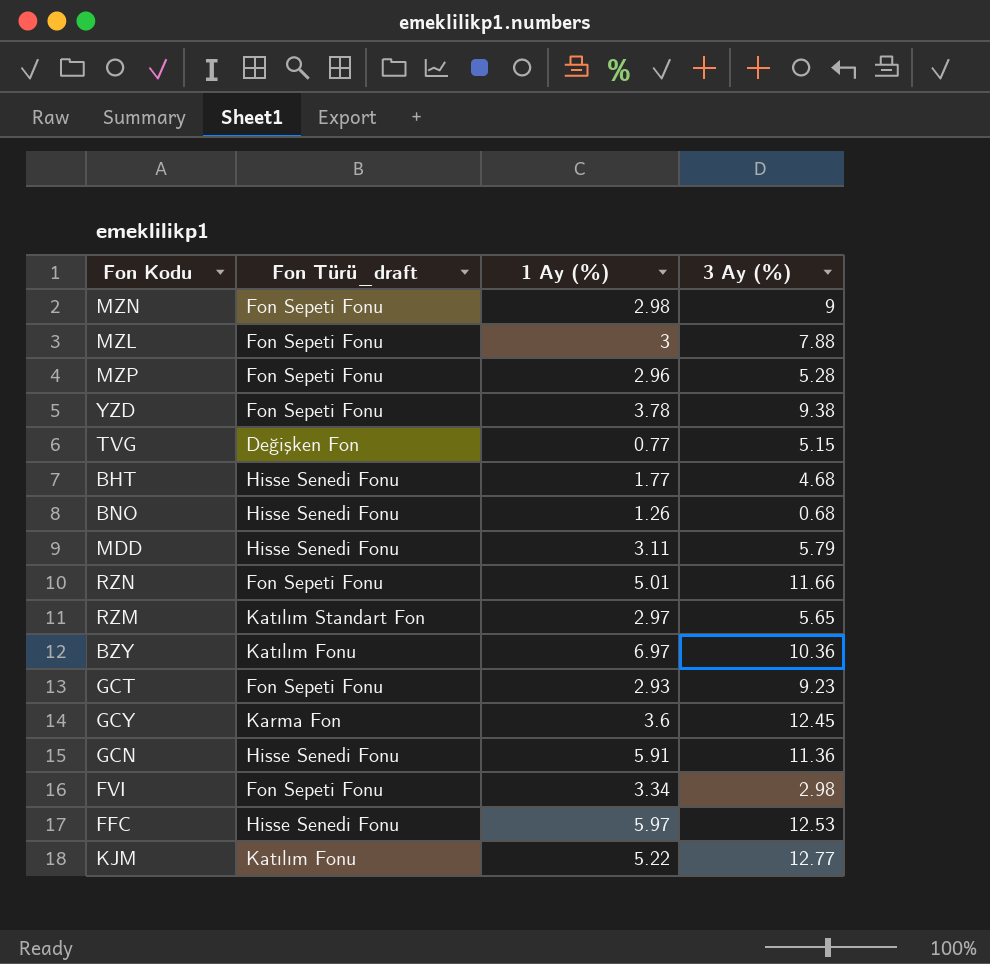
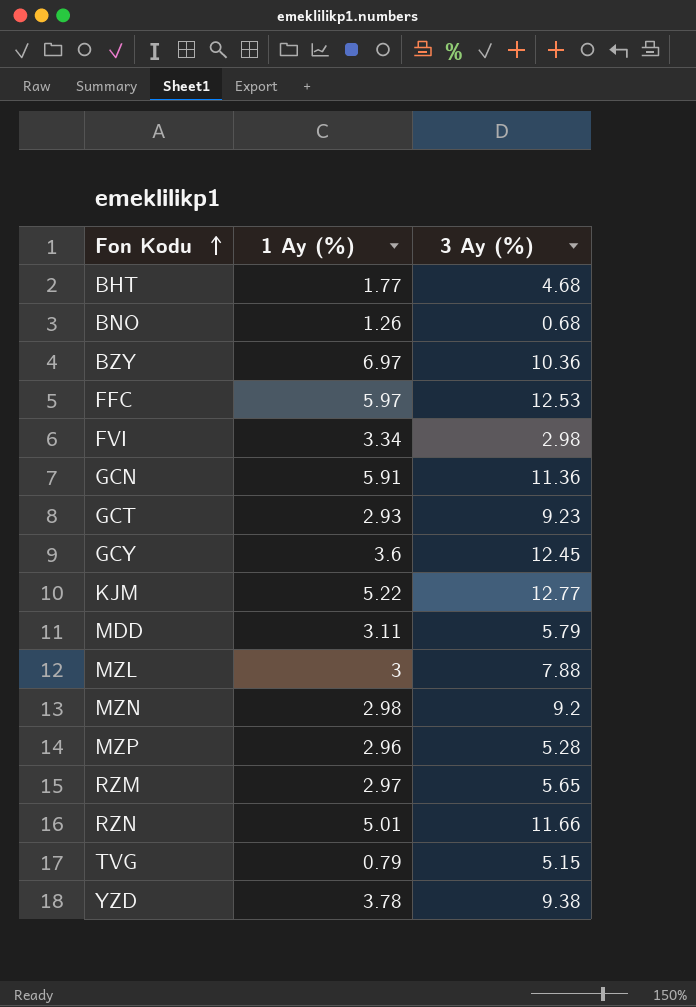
row order: none -> Fon Kodu ascending
column Fon Türü_draft | position: 2 -> none
MZN | 3 Ay (%): 9 -> 9.2
TVG | 1 Ay (%): 0.77 -> 0.79

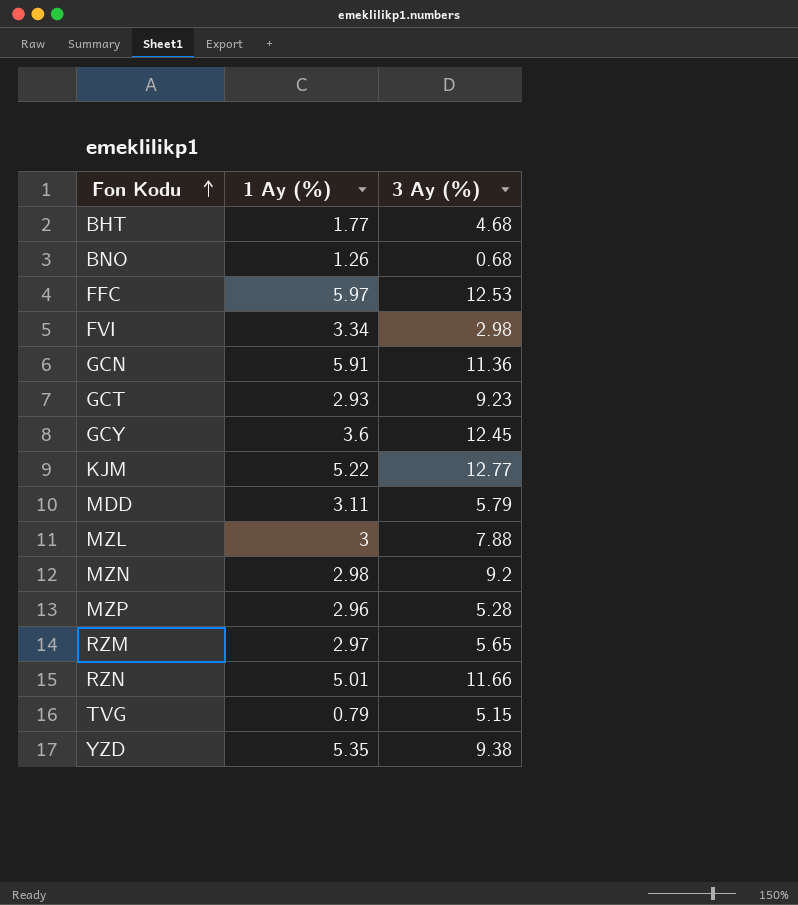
row BZY: 6.97 | 10.36 -> none
YZD | 1 Ay (%): 3.78 -> 5.35

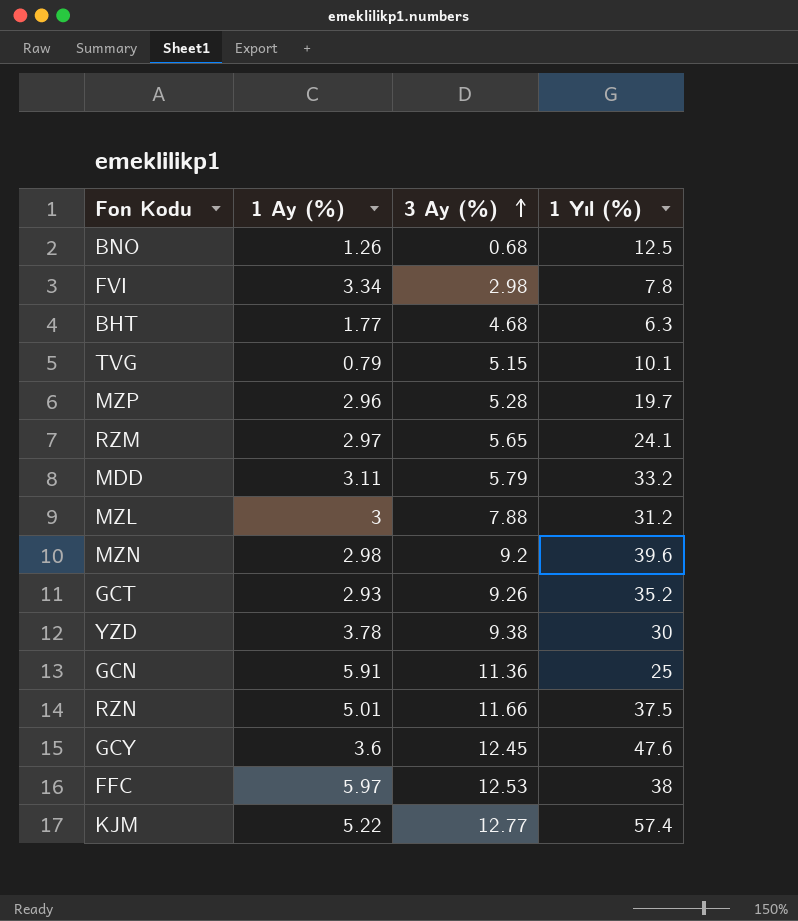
row order: Fon Kodu ascending -> 3 Ay (%) ascending
column 1 Yıl (%) | position: none -> 4
GCT | 3 Ay (%): 9.23 -> 9.26
YZD | 1 Ay (%): 5.35 -> 3.78

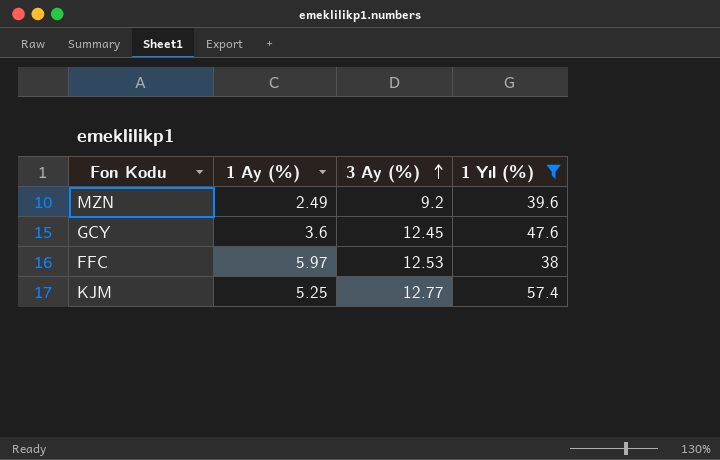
filter: none -> 1 Yıl (%) >= 38
MZN | 1 Ay (%): 2.98 -> 2.49
KJM | 1 Ay (%): 5.22 -> 5.25

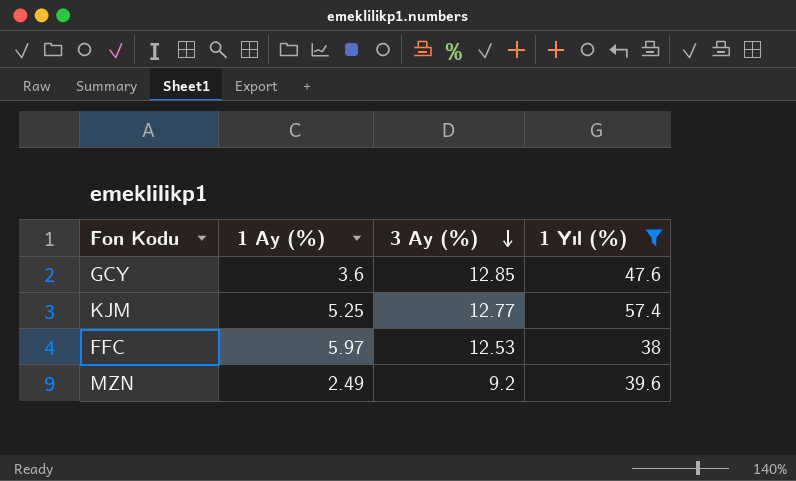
row order: 3 Ay (%) ascending -> 3 Ay (%) descending
GCY | 3 Ay (%): 12.45 -> 12.85

